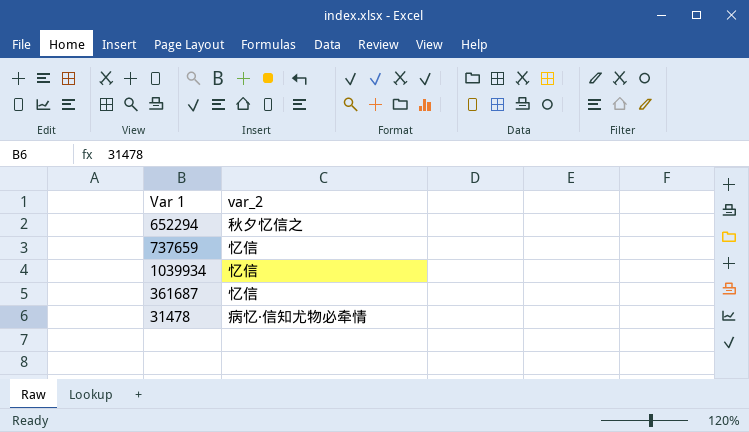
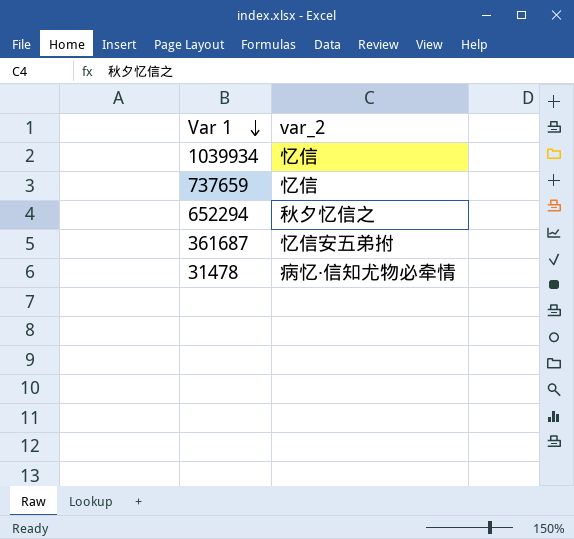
row order: none -> Var 1 descending
361687 | var_2: 忆信 -> 忆信安五弟拊

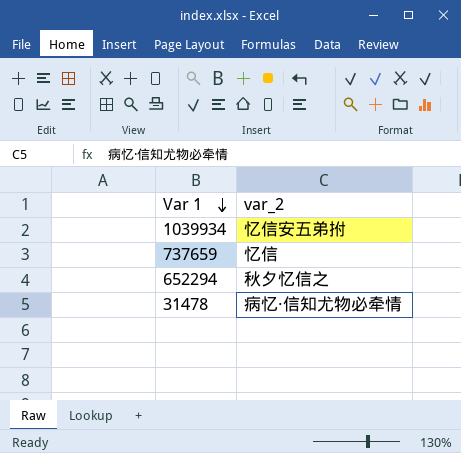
row 361687: 忆信安五弟拊 -> none
1039934 | var_2: 忆信 -> 忆信安五弟拊

